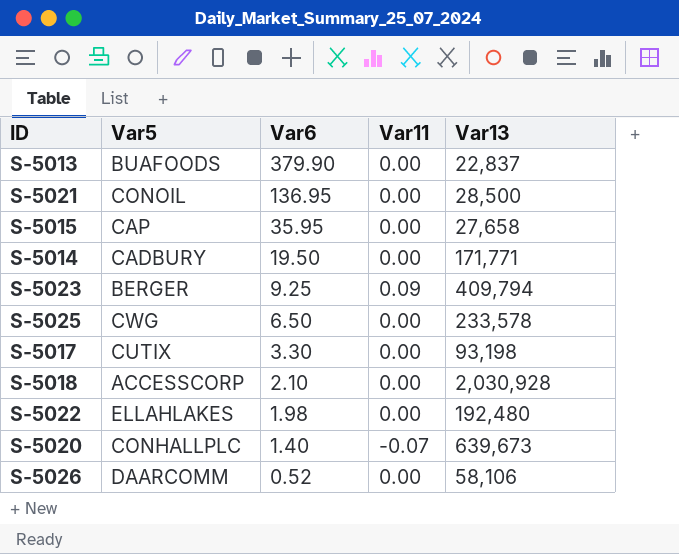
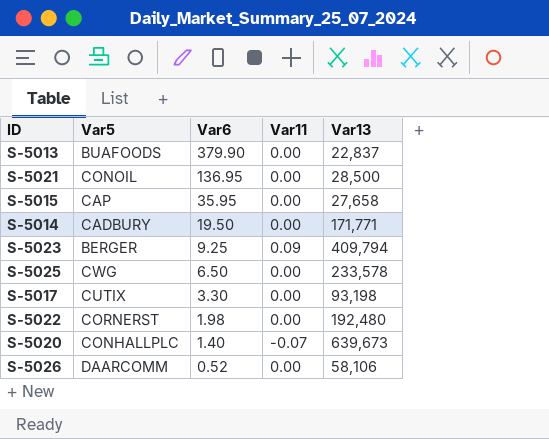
row S-5018: ACCESSCORP | 2.10 | 0.00 | 2,030,928 -> none
S-5022 | Var5: ELLAHLAKES -> CORNERST

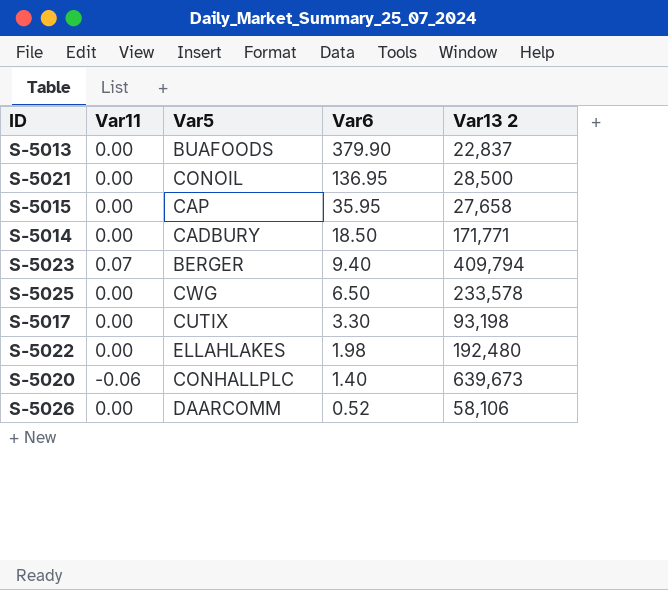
column Var11 | position: 4 -> 2
column name: Var13 -> Var13 2
S-5014 | Var6: 19.50 -> 18.50
S-5023 | Var11: 0.09 -> 0.07
S-5023 | Var6: 9.25 -> 9.40
S-5022 | Var5: CORNERST -> ELLAHLAKES
S-5020 | Var11: -0.07 -> -0.06

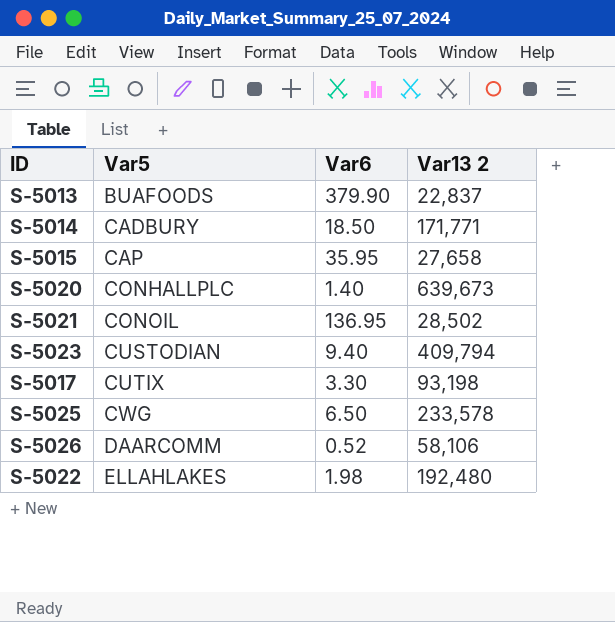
row order: Var6 descending -> Var5 ascending
column Var11 | position: 2 -> none
S-5021 | Var13 2: 28,500 -> 28,502
S-5023 | Var5: BERGER -> CUSTODIAN

